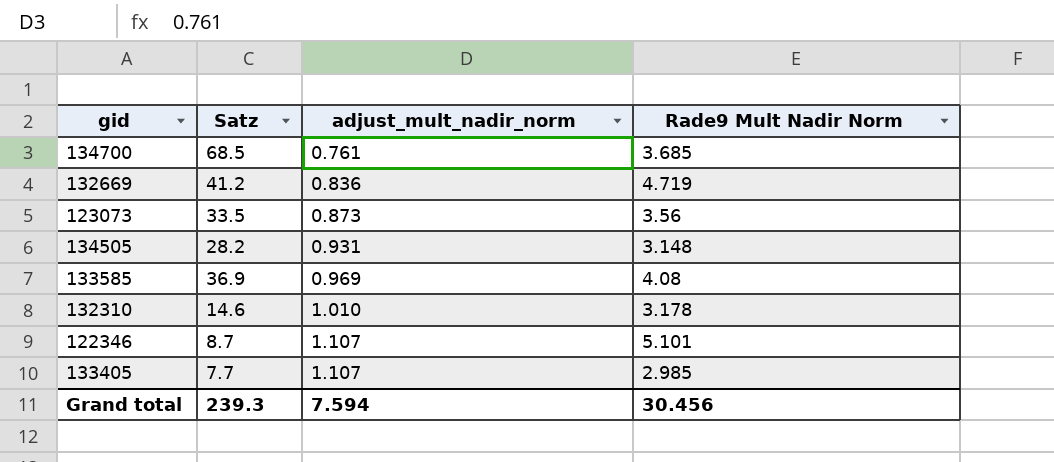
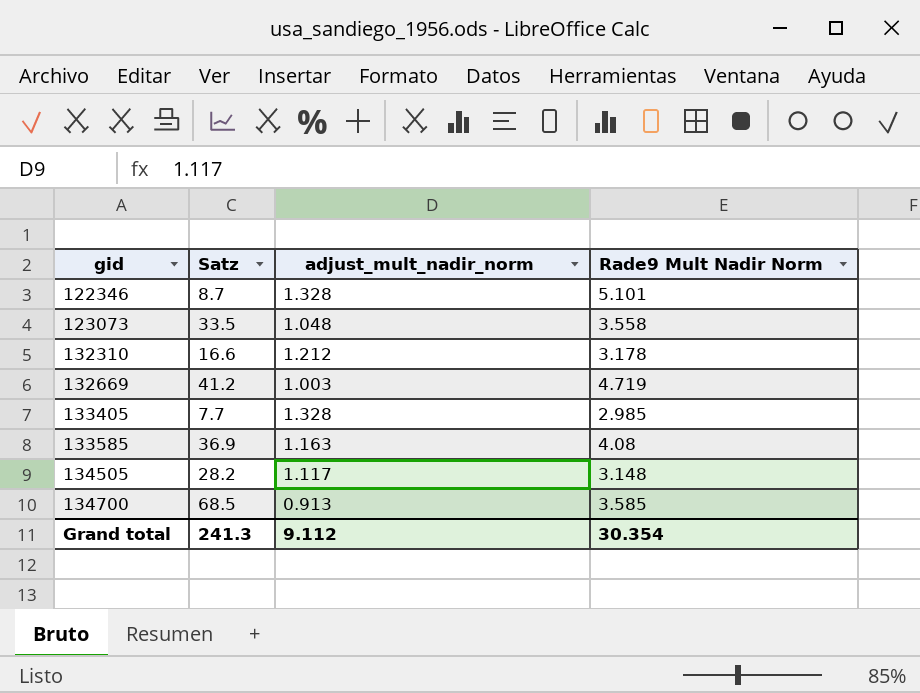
row order: adjust_mult_nadir_norm ascending -> gid ascending
122346 | adjust_mult_nadir_norm: 1.107 -> 1.328
123073 | adjust_mult_nadir_norm: 0.873 -> 1.048
123073 | Rade9 Mult Nadir Norm: 3.56 -> 3.558
132310 | Satz: 14.6 -> 16.6
132310 | adjust_mult_nadir_norm: 1.010 -> 1.212
132669 | adjust_mult_nadir_norm: 0.836 -> 1.003
133405 | adjust_mult_nadir_norm: 1.107 -> 1.328
133585 | adjust_mult_nadir_norm: 0.969 -> 1.163
134505 | adjust_mult_nadir_norm: 0.931 -> 1.117
134700 | adjust_mult_nadir_norm: 0.761 -> 0.913
134700 | Rade9 Mult Nadir Norm: 3.685 -> 3.585
Grand total | Satz: 239.3 -> 241.3
Grand total | adjust_mult_nadir_norm: 7.594 -> 9.112
Grand total | Rade9 Mult Nadir Norm: 30.456 -> 30.354

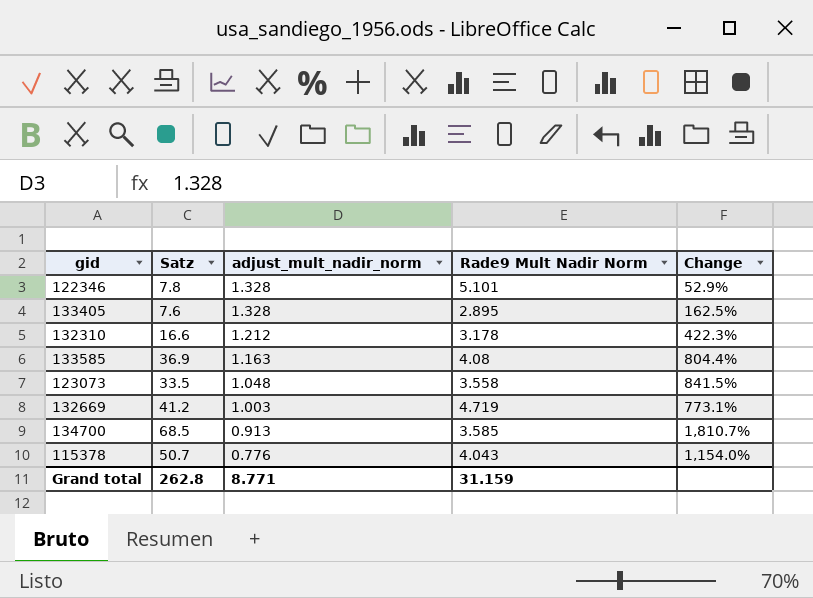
row order: gid ascending -> adjust_mult_nadir_norm descending
column Change | formula: none -> ([Satz] - [Rade9 Mult Nadir Norm]) / [Rade9 Mult Nadir Norm]
row 134505: 28.2 | 1.117 | 3.148 -> none
122346 | Satz: 8.7 -> 7.8
133405 | Satz: 7.7 -> 7.6
133405 | Rade9 Mult Nadir Norm: 2.985 -> 2.895
row 115378: none -> 50.7 | 0.776 | 4.043 | 1,154.0%
Grand total | Satz: 241.3 -> 262.8
Grand total | adjust_mult_nadir_norm: 9.112 -> 8.771
Grand total | Rade9 Mult Nadir Norm: 30.354 -> 31.159

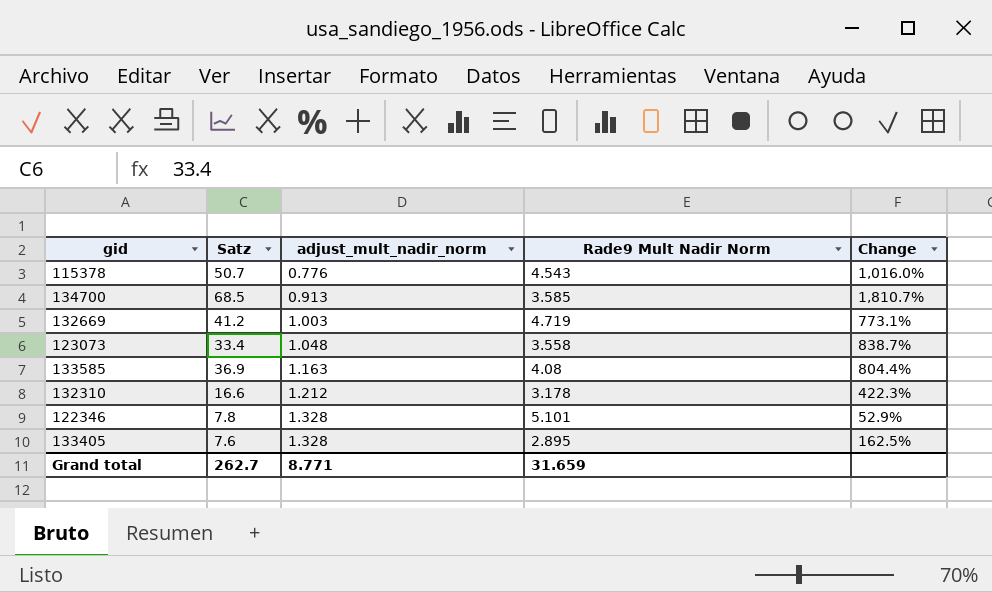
row order: adjust_mult_nadir_norm descending -> adjust_mult_nadir_norm ascending
115378 | Rade9 Mult Nadir Norm: 4.043 -> 4.543
115378 | Change: 1,154.0% -> 1,016.0%
123073 | Satz: 33.5 -> 33.4
123073 | Change: 841.5% -> 838.7%
Grand total | Satz: 262.8 -> 262.7
Grand total | Rade9 Mult Nadir Norm: 31.159 -> 31.659

